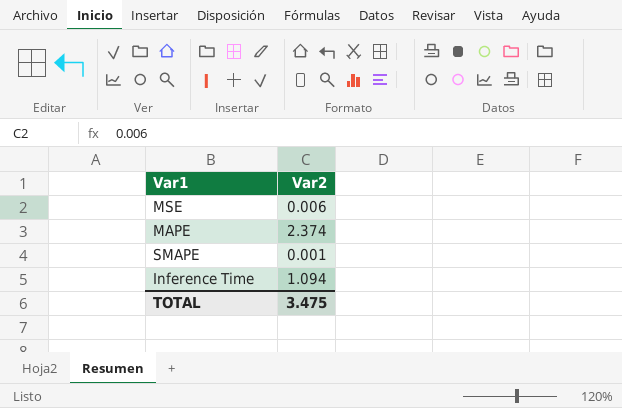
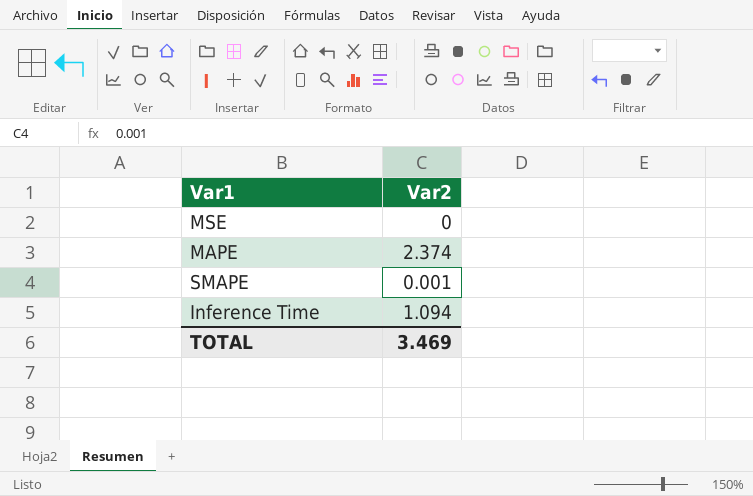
MSE | Var2: 0.006 -> 0
TOTAL | Var2: 3.475 -> 3.469

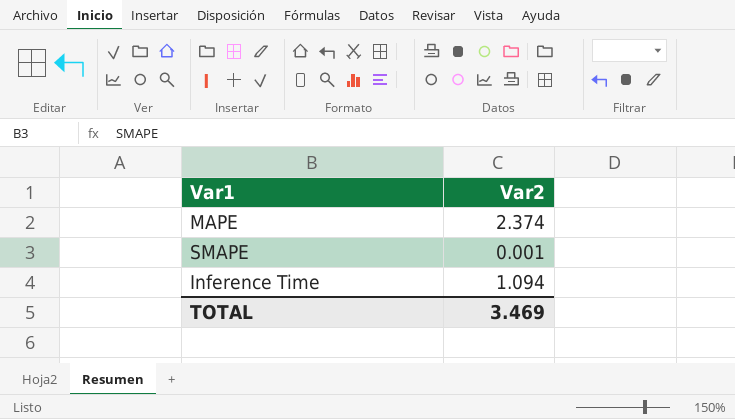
row MSE: 0 -> none

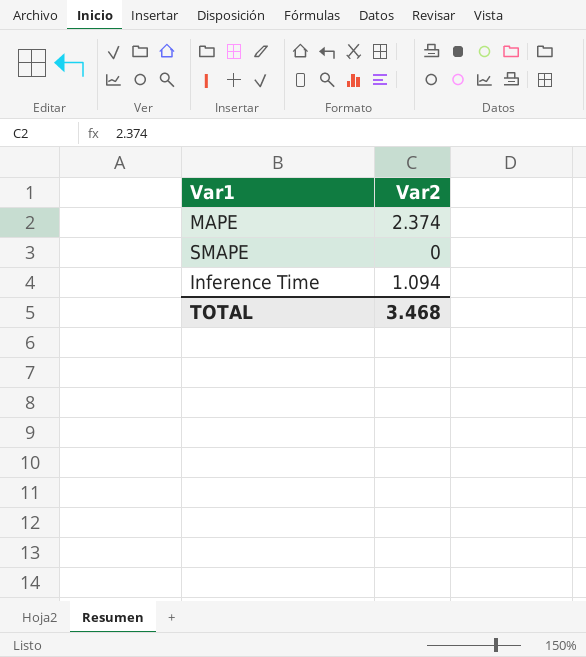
SMAPE | Var2: 0.001 -> 0
TOTAL | Var2: 3.469 -> 3.468

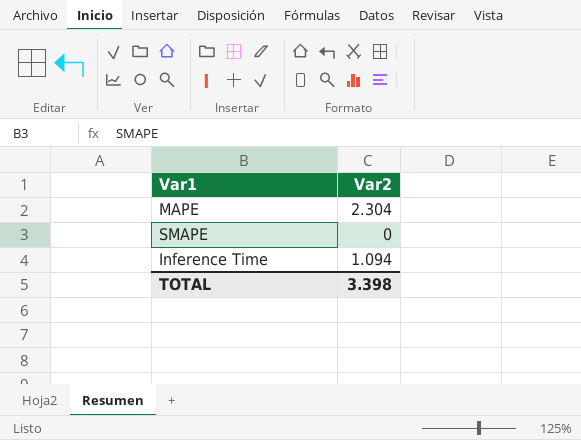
MAPE | Var2: 2.374 -> 2.304
TOTAL | Var2: 3.468 -> 3.398

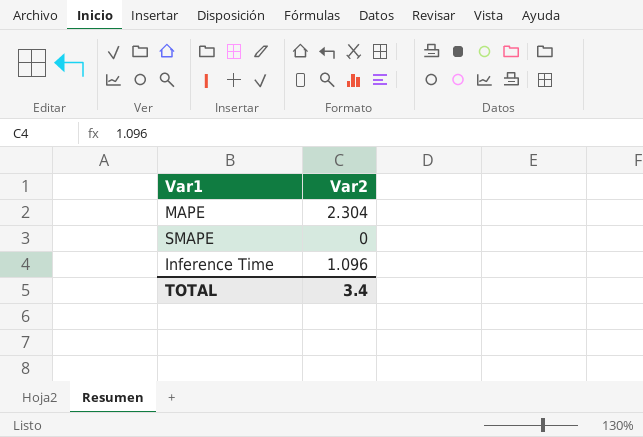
Inference Time | Var2: 1.094 -> 1.096
TOTAL | Var2: 3.398 -> 3.4

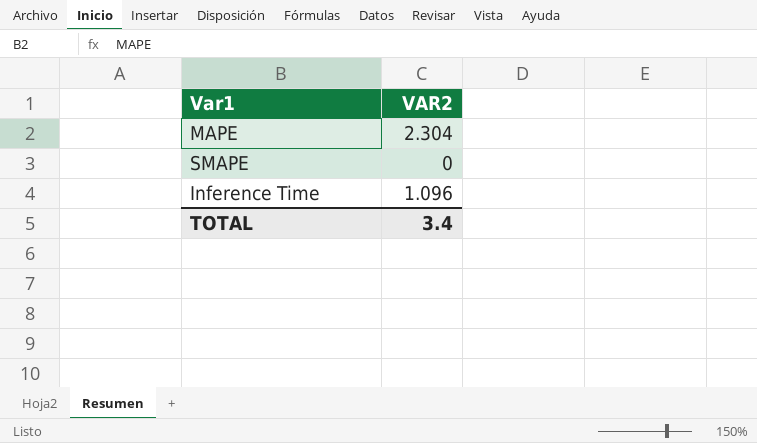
column name: Var2 -> VAR2

